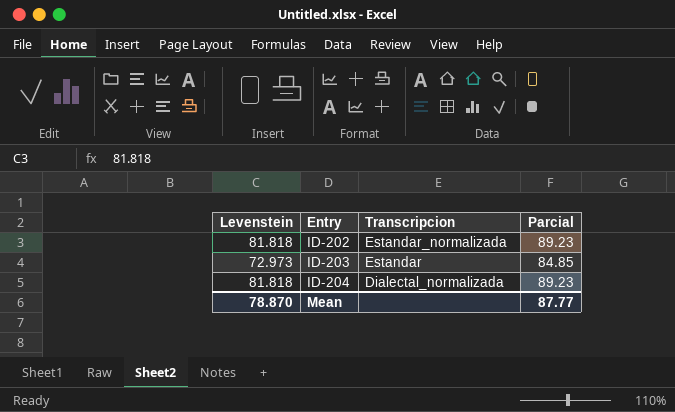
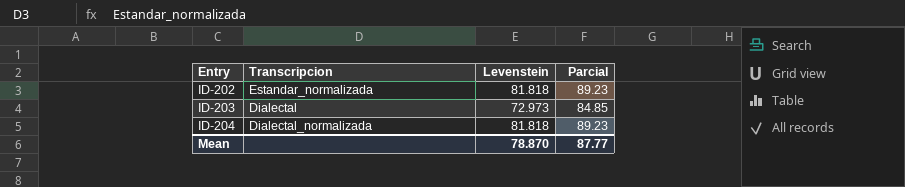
column Levenstein | position: 1 -> 3
ID-203 | Transcripcion: Estandar -> Dialectal

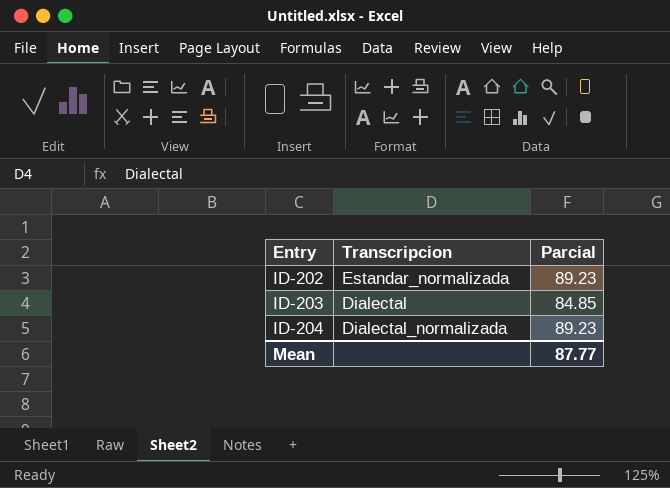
column Levenstein | position: 3 -> none

